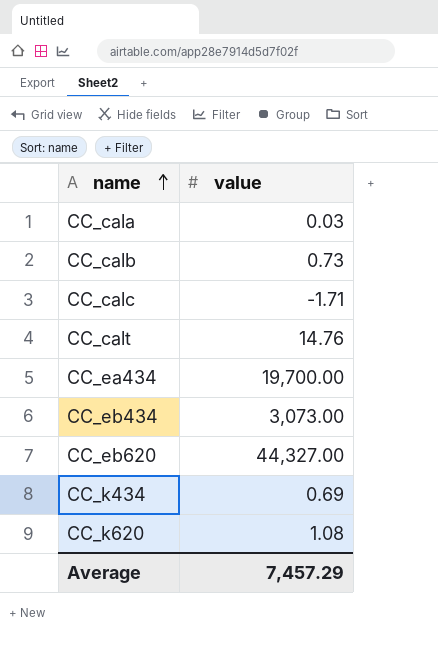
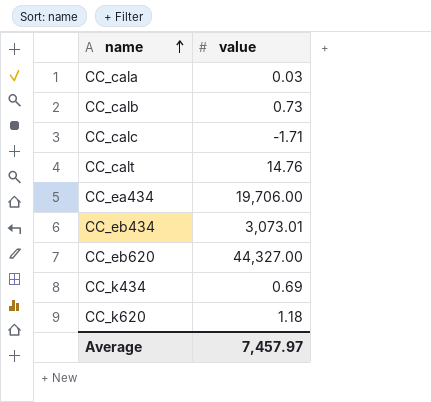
CC_ea434 | value: 19,700.00 -> 19,706.00
CC_eb434 | value: 3,073.00 -> 3,073.01
CC_k620 | value: 1.08 -> 1.18
Average | value: 7,457.29 -> 7,457.97

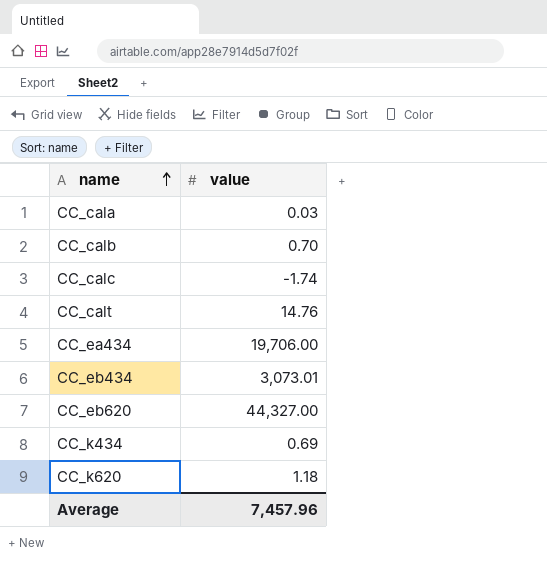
CC_calb | value: 0.73 -> 0.70
CC_calc | value: -1.71 -> -1.74
Average | value: 7,457.97 -> 7,457.96

